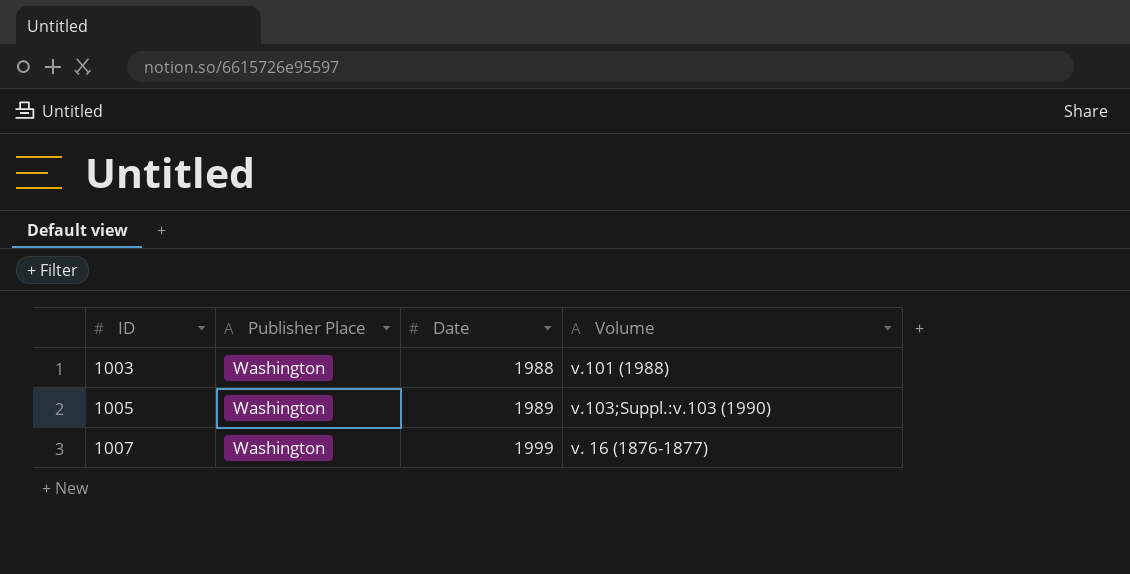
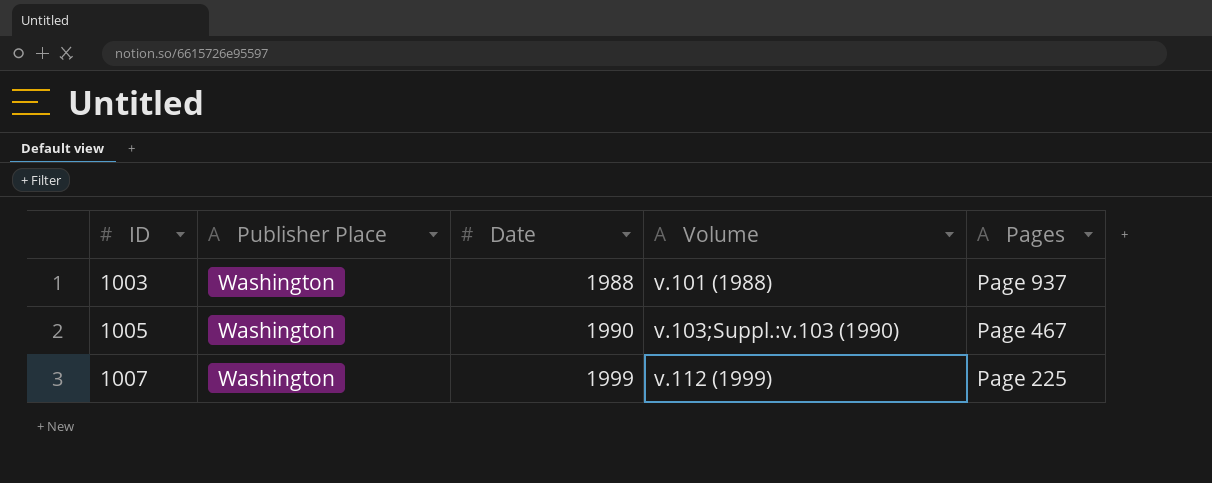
column Pages | position: none -> 5
1005 | Date: 1989 -> 1990
1007 | Volume: v. 16 (1876-1877) -> v.112 (1999)

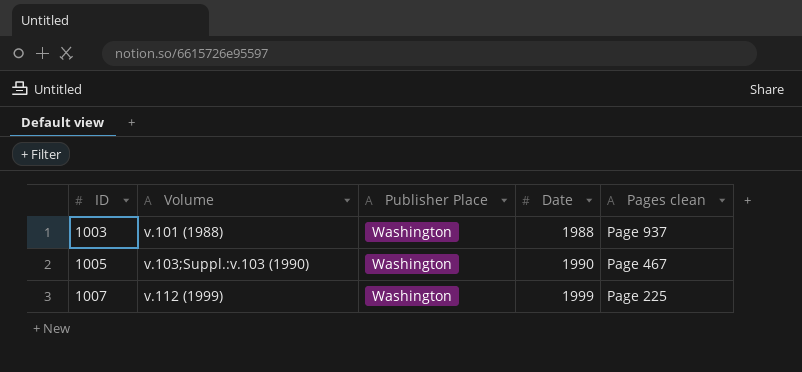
column Volume | position: 4 -> 2
column name: Pages -> Pages clean

